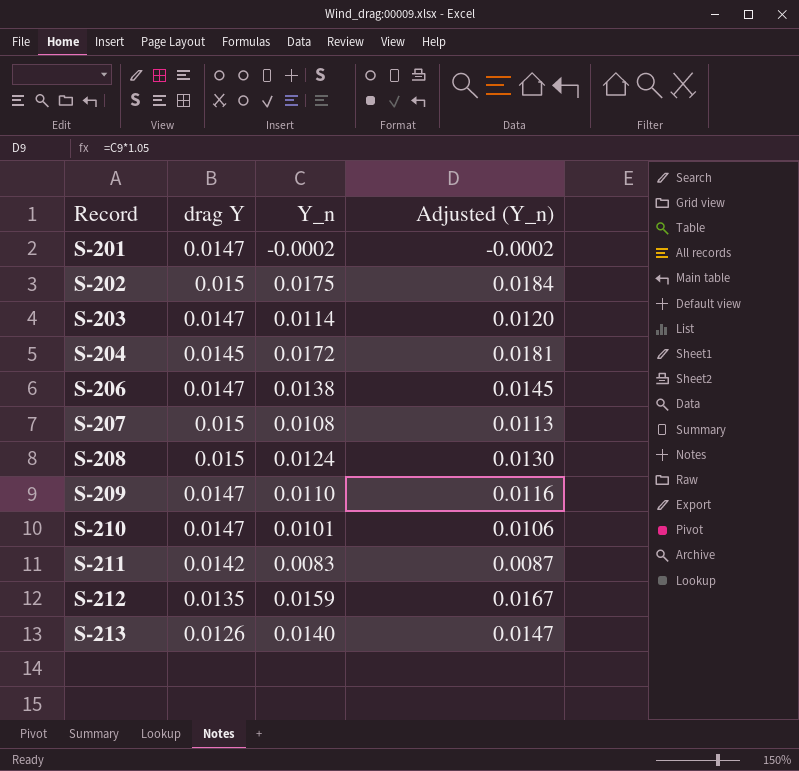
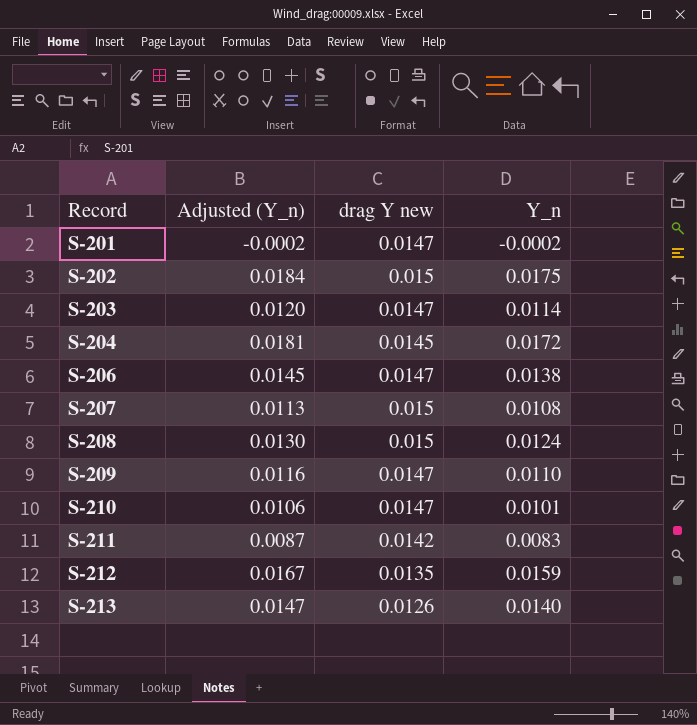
column Adjusted (Y_n) | position: 4 -> 2
column name: drag Y -> drag Y new

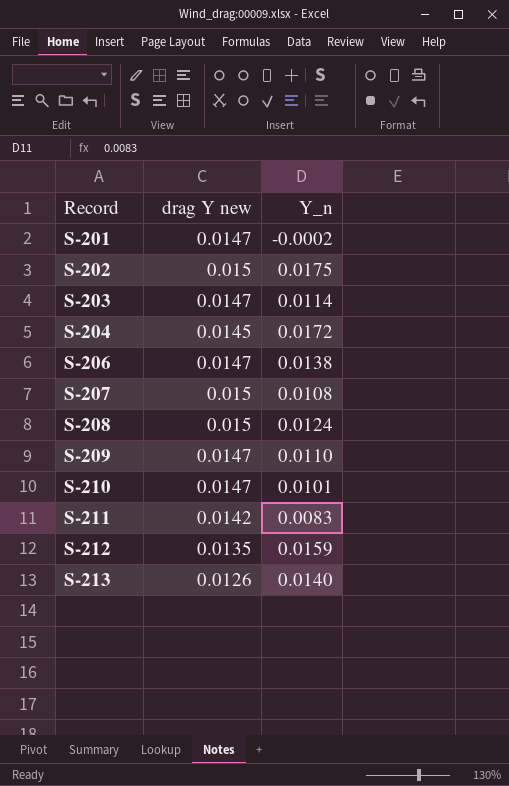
column Adjusted (Y_n) | formula: [Y_n] * 1.05 -> none

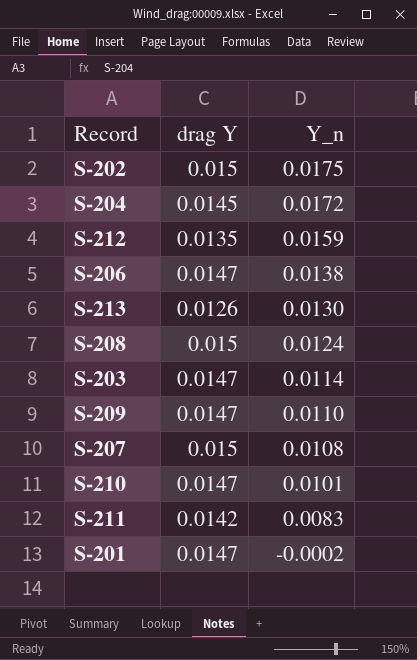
row order: Record ascending -> Y_n descending
column name: drag Y new -> drag Y
S-213 | Y_n: 0.0140 -> 0.0130

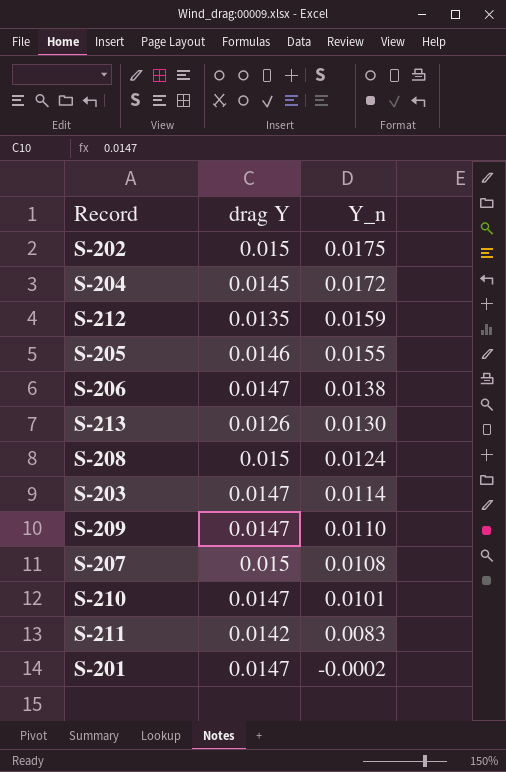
row S-205: none -> 0.0146 | 0.0155

